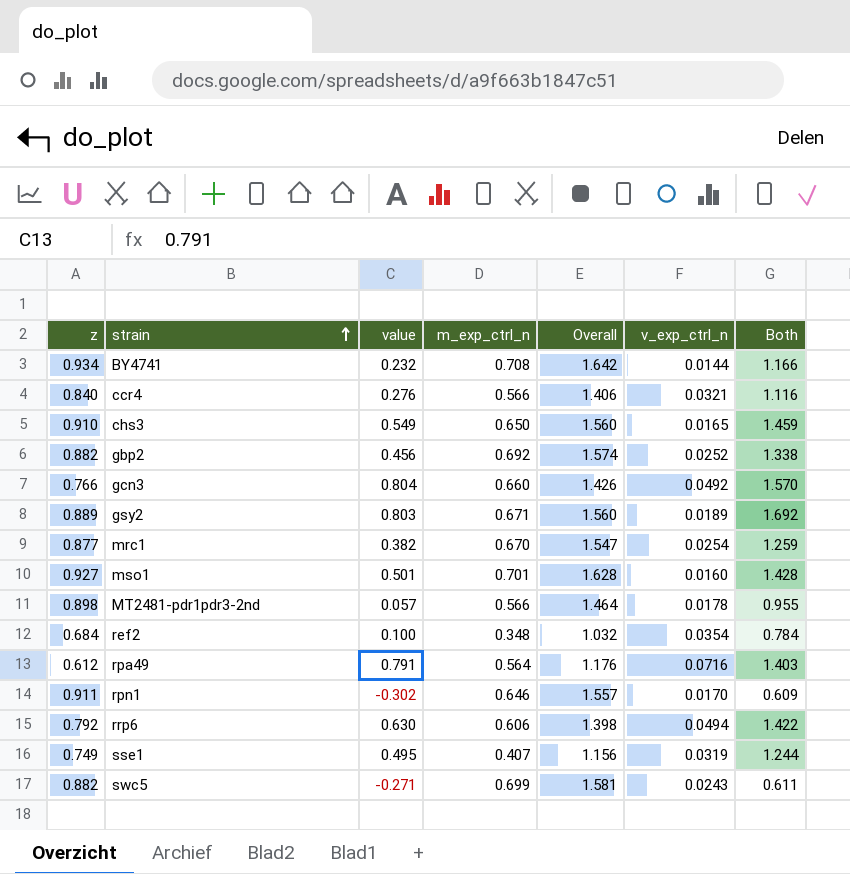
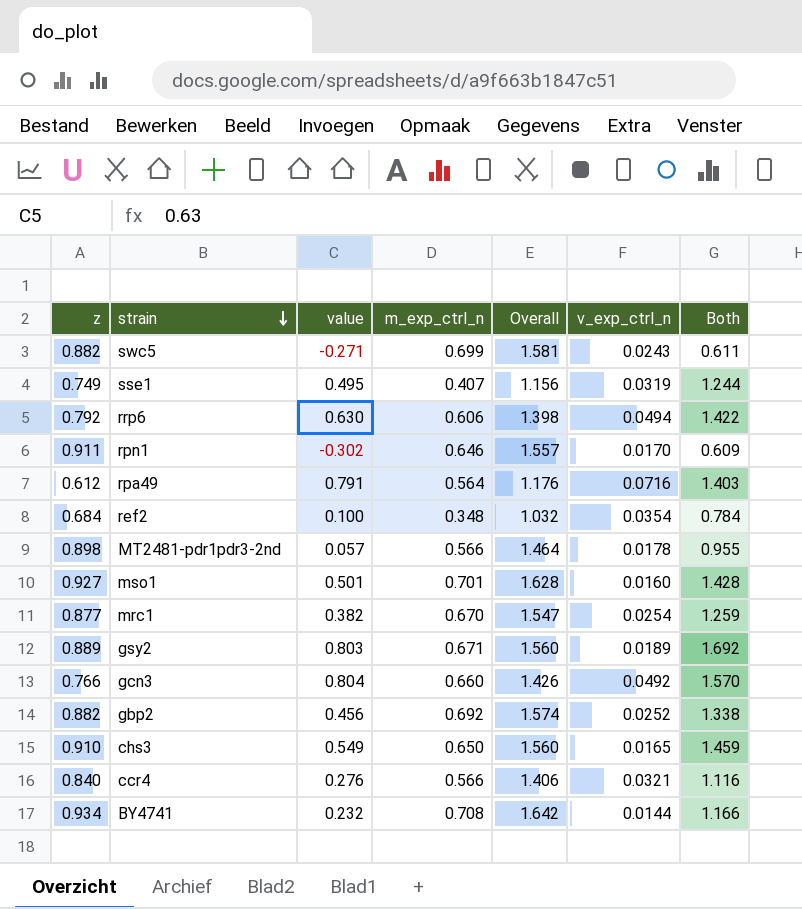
row order: strain ascending -> strain descending

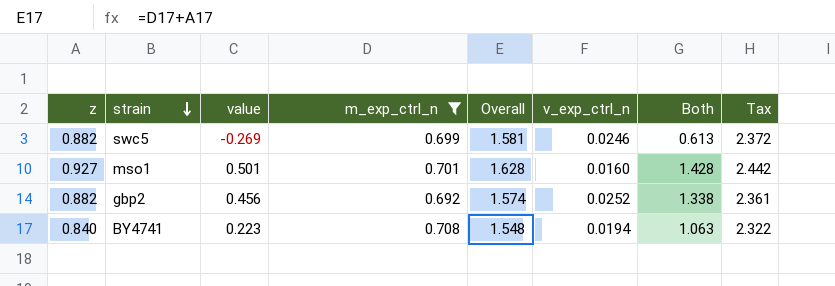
filter: none -> m_exp_ctrl_n >= 0.692
column Tax | formula: none -> [Overall] * 1.5
swc5 | value: -0.271 -> -0.269
swc5 | v_exp_ctrl_n: 0.0243 -> 0.0246
swc5 | Both: 0.611 -> 0.613
BY4741 | z: 0.934 -> 0.840
BY4741 | value: 0.232 -> 0.223
BY4741 | Overall: 1.642 -> 1.548
BY4741 | v_exp_ctrl_n: 0.0144 -> 0.0194
BY4741 | Both: 1.166 -> 1.063

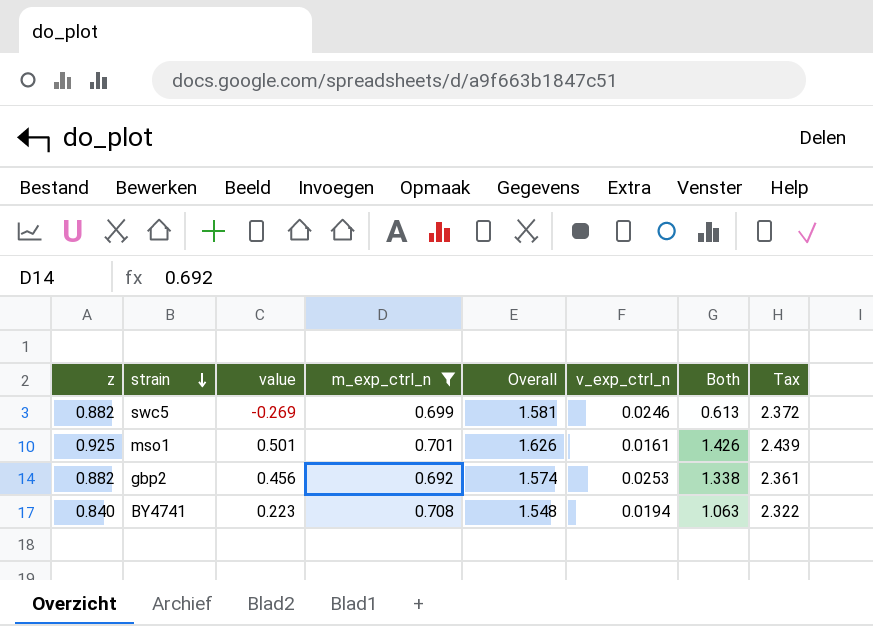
mso1 | z: 0.927 -> 0.925
mso1 | Overall: 1.628 -> 1.626
mso1 | v_exp_ctrl_n: 0.0160 -> 0.0161
mso1 | Both: 1.428 -> 1.426
mso1 | Tax: 2.442 -> 2.439
gbp2 | v_exp_ctrl_n: 0.0252 -> 0.0253

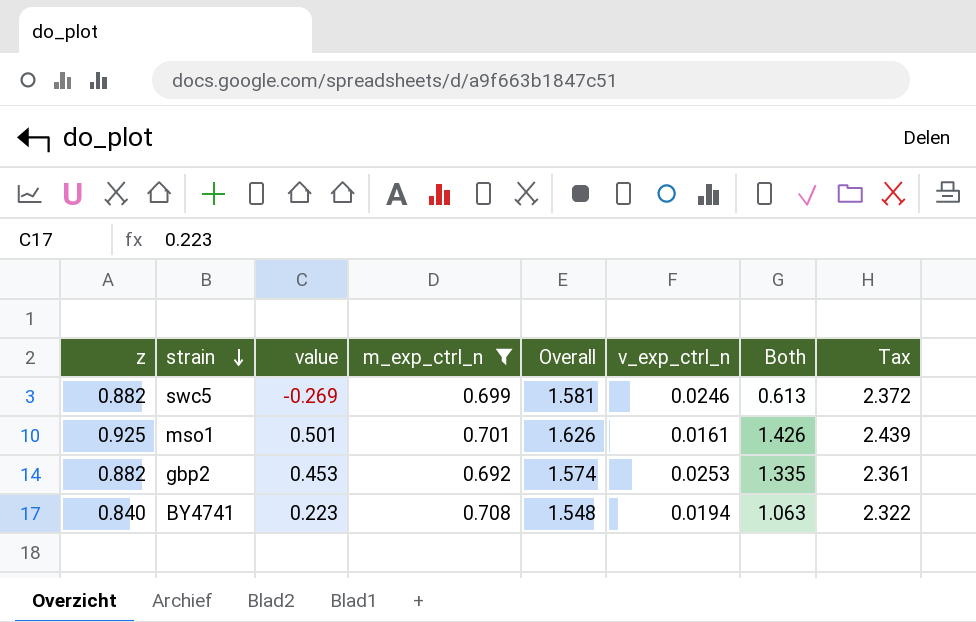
gbp2 | value: 0.456 -> 0.453
gbp2 | Both: 1.338 -> 1.335

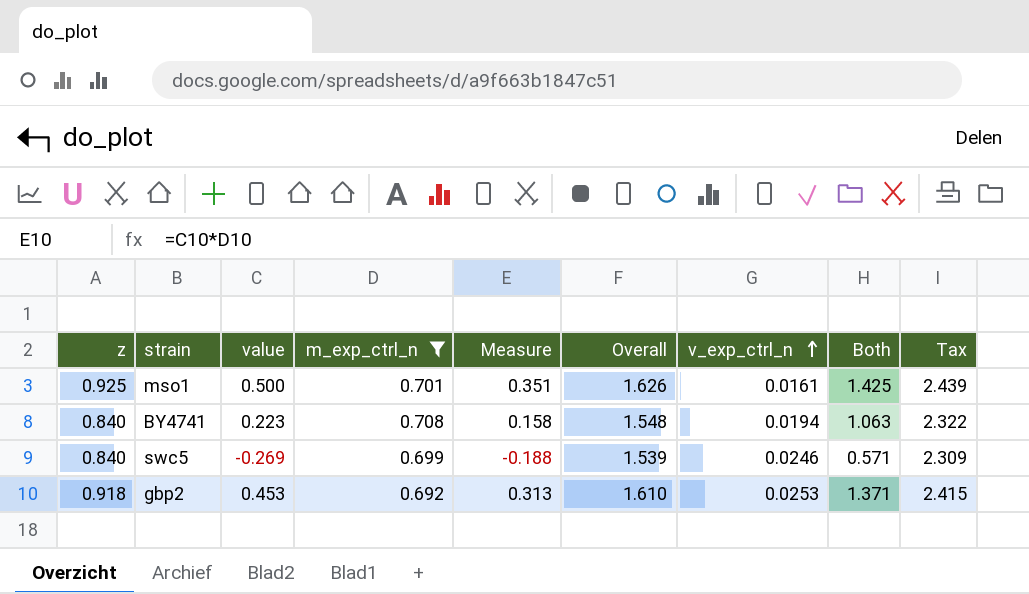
row order: strain descending -> v_exp_ctrl_n ascending
column Measure | formula: none -> [value] * [m_exp_ctrl_n]
mso1 | value: 0.501 -> 0.500
mso1 | Both: 1.426 -> 1.425
swc5 | z: 0.882 -> 0.840
swc5 | Overall: 1.581 -> 1.539
swc5 | Both: 0.613 -> 0.571
swc5 | Tax: 2.372 -> 2.309
gbp2 | z: 0.882 -> 0.918
gbp2 | Overall: 1.574 -> 1.610
gbp2 | Both: 1.335 -> 1.371
gbp2 | Tax: 2.361 -> 2.415

